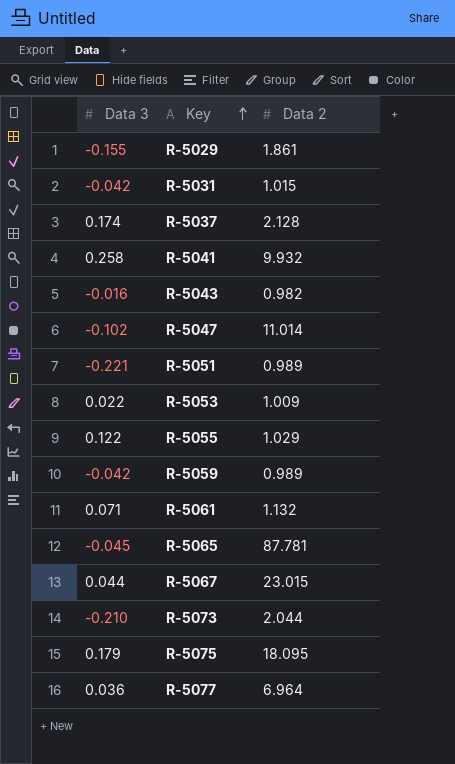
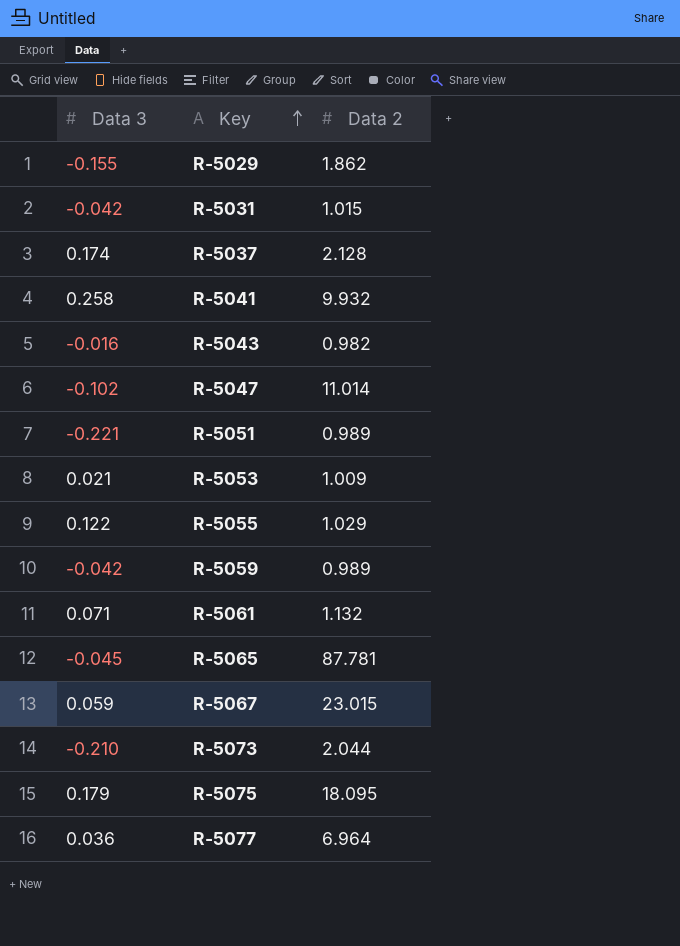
R-5029 | Data 2: 1.861 -> 1.862
R-5053 | Data 3: 0.022 -> 0.021
R-5067 | Data 3: 0.044 -> 0.059

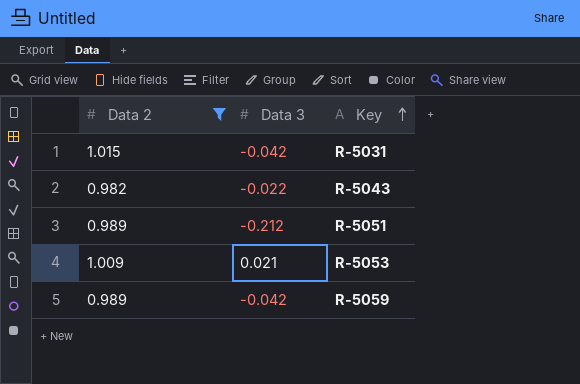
filter: none -> Data 2 <= 1.015
column Data 2 | position: 3 -> 1
R-5043 | Data 3: -0.016 -> -0.022
R-5051 | Data 3: -0.221 -> -0.212

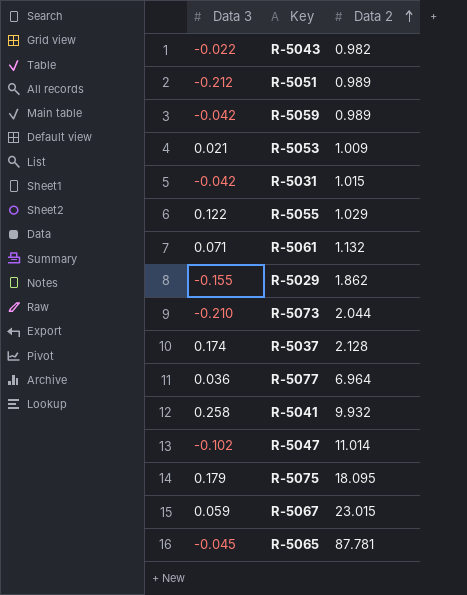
filter: Data 2 <= 1.015 -> none
row order: Key ascending -> Data 2 ascending
column Data 2 | position: 1 -> 3

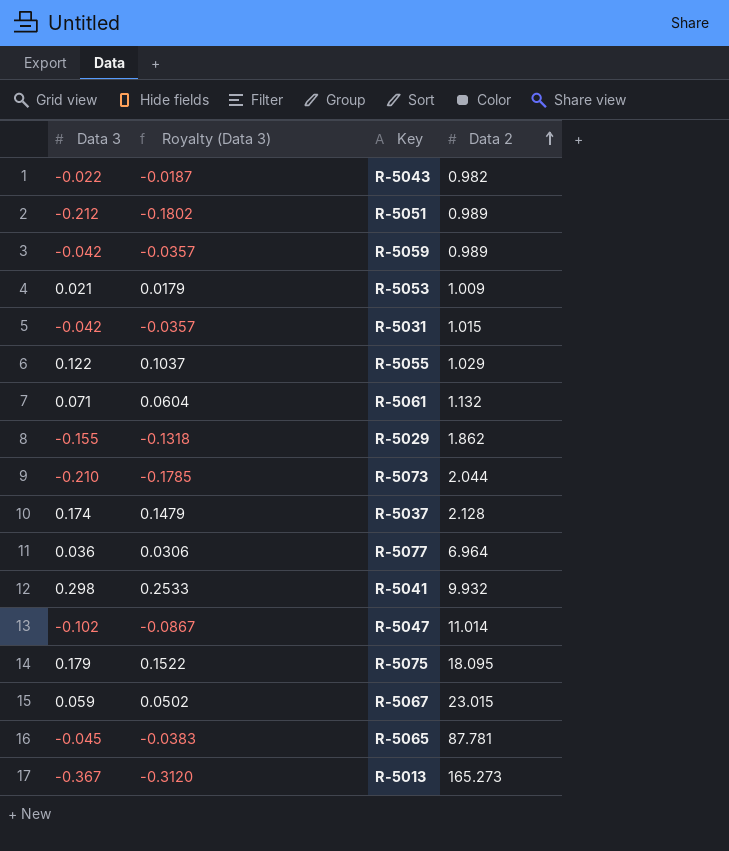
column Royalty (Data 3) | formula: none -> [Data 3] * 0.85
R-5041 | Data 3: 0.258 -> 0.298
row R-5013: none -> -0.367 | -0.3120 | 165.273

